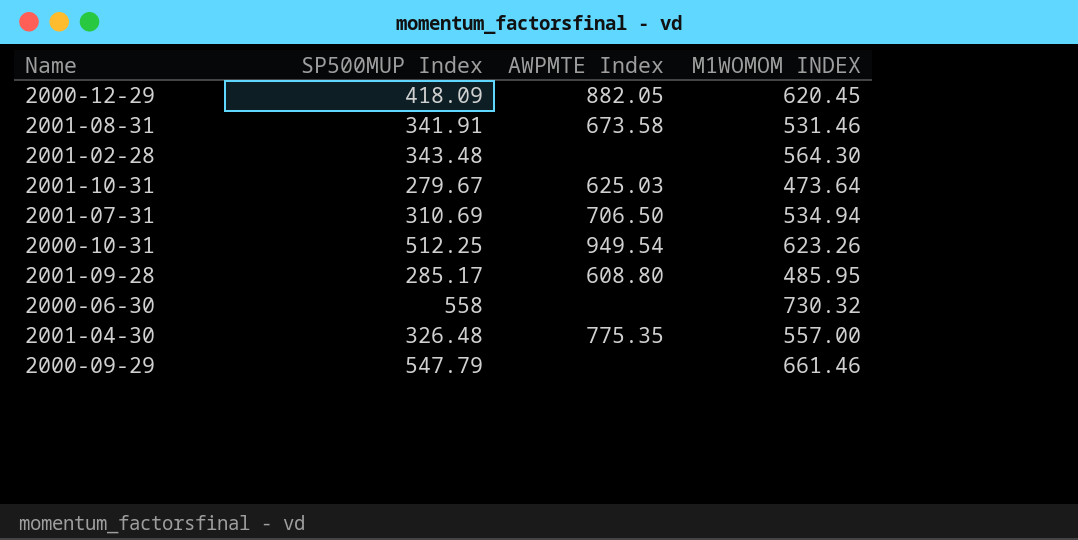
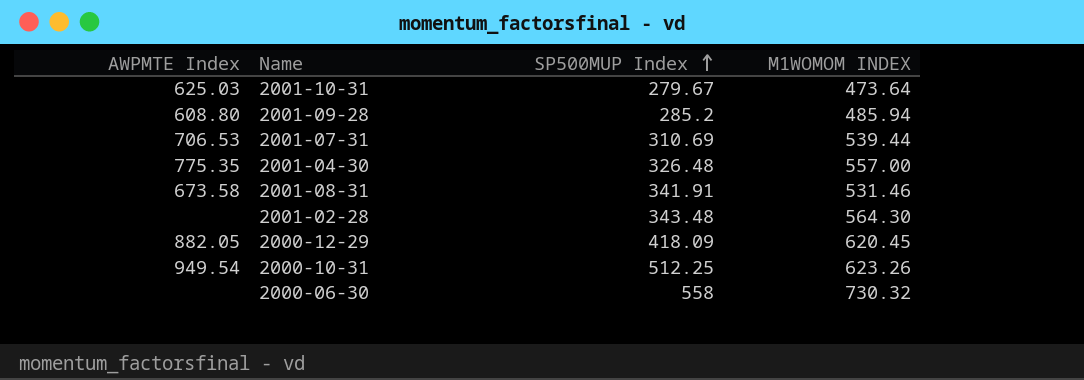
row order: none -> SP500MUP Index ascending
column AWPMTE Index | position: 3 -> 1
row 2000-09-29: 547.79 | none | 661.46 -> none
2001-09-28 | SP500MUP Index: 285.17 -> 285.2
2001-09-28 | M1WOMOM INDEX: 485.95 -> 485.94
2001-07-31 | AWPMTE Index: 706.50 -> 706.53
2001-07-31 | M1WOMOM INDEX: 534.94 -> 539.44

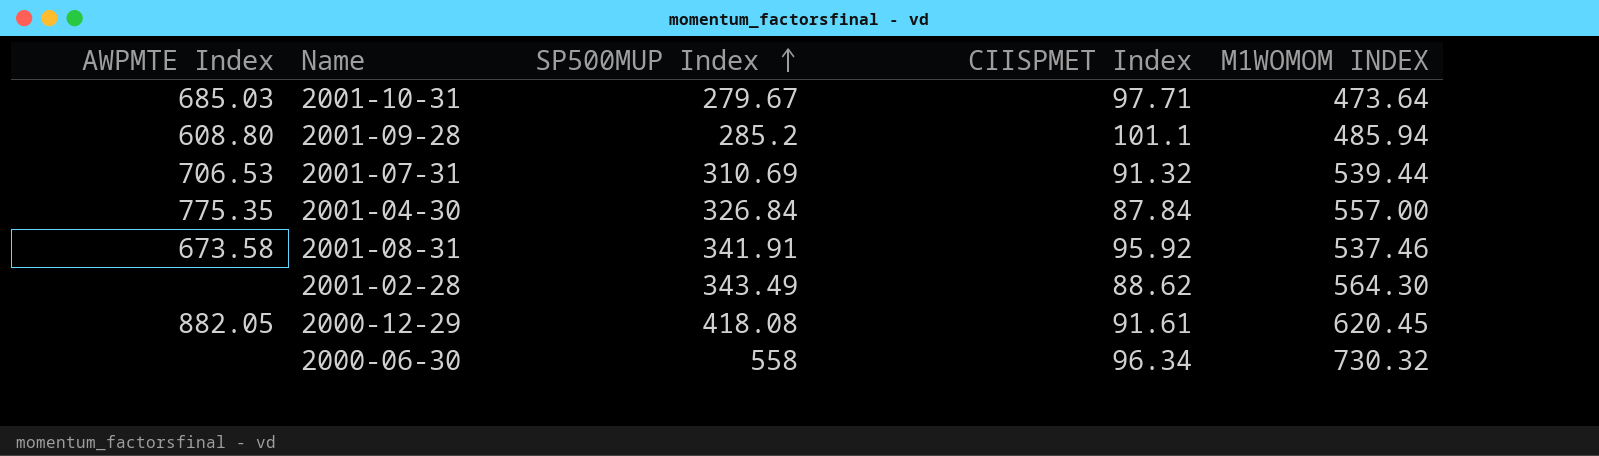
column CIISPMET Index | position: none -> 4
row 2000-10-31: 949.54 | 512.25 | 623.26 -> none
2001-10-31 | AWPMTE Index: 625.03 -> 685.03
2001-04-30 | SP500MUP Index: 326.48 -> 326.84
2001-08-31 | M1WOMOM INDEX: 531.46 -> 537.46
2001-02-28 | SP500MUP Index: 343.48 -> 343.49
2000-12-29 | SP500MUP Index: 418.09 -> 418.08

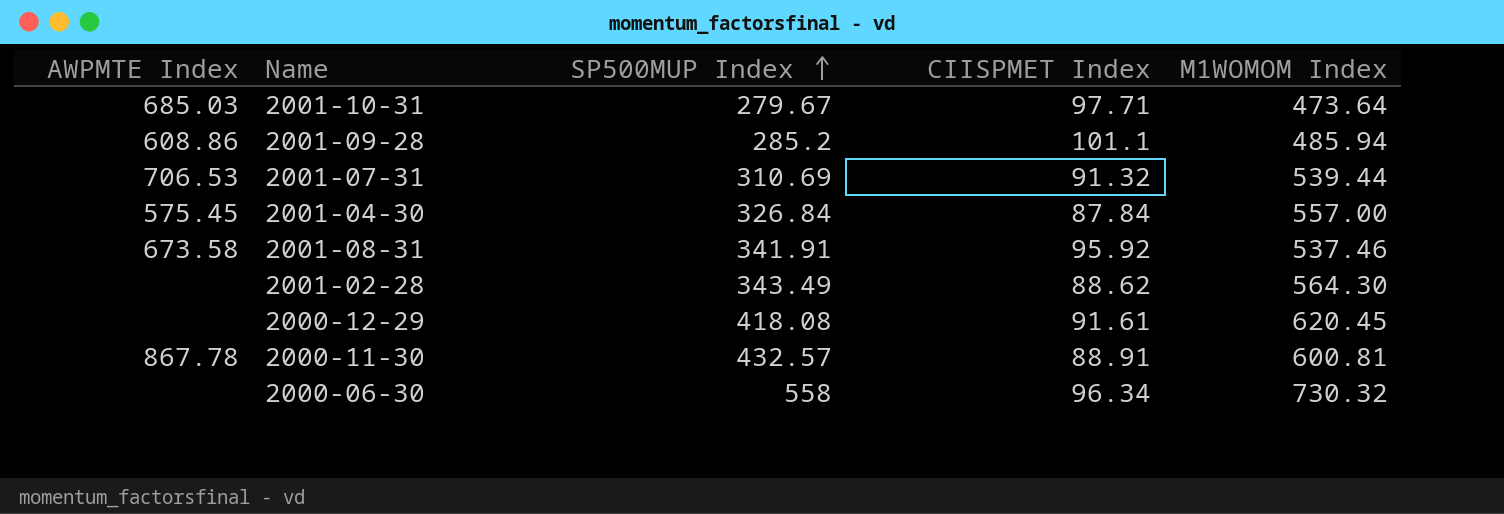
column name: M1WOMOM INDEX -> M1WOMOM Index
2001-09-28 | AWPMTE Index: 608.80 -> 608.86
2001-04-30 | AWPMTE Index: 775.35 -> 575.45
2000-12-29 | AWPMTE Index: 882.05 -> none
row 2000-11-30: none -> 867.78 | 432.57 | 88.91 | 600.81

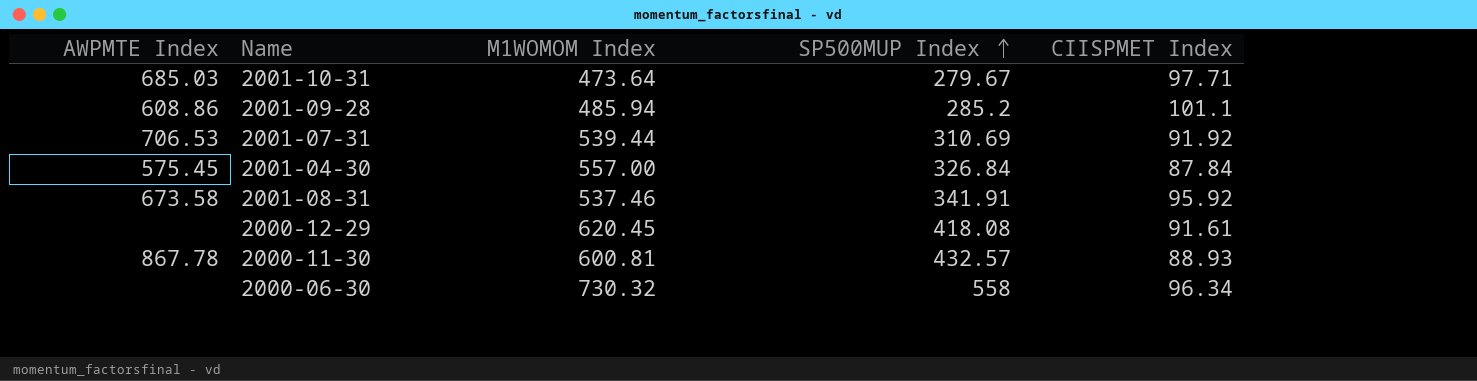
column M1WOMOM Index | position: 5 -> 3
row 2001-02-28: none | 343.49 | 88.62 | 564.30 -> none
2001-07-31 | CIISPMET Index: 91.32 -> 91.92
2000-11-30 | CIISPMET Index: 88.91 -> 88.93

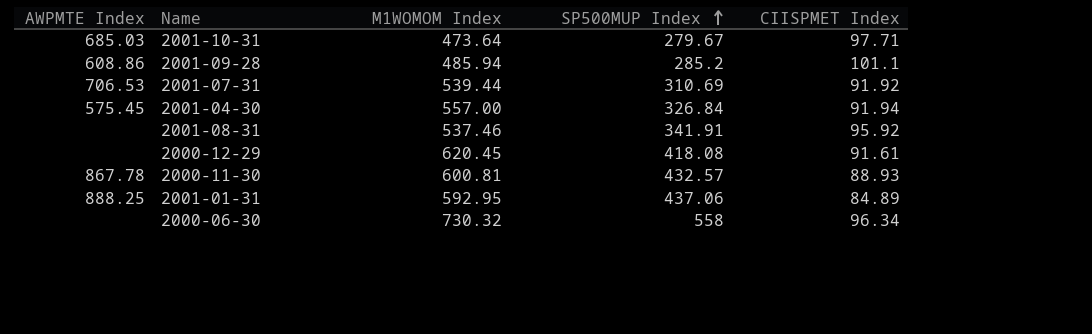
2001-04-30 | CIISPMET Index: 87.84 -> 91.94
2001-08-31 | AWPMTE Index: 673.58 -> none
row 2001-01-31: none -> 888.25 | 592.95 | 437.06 | 84.89

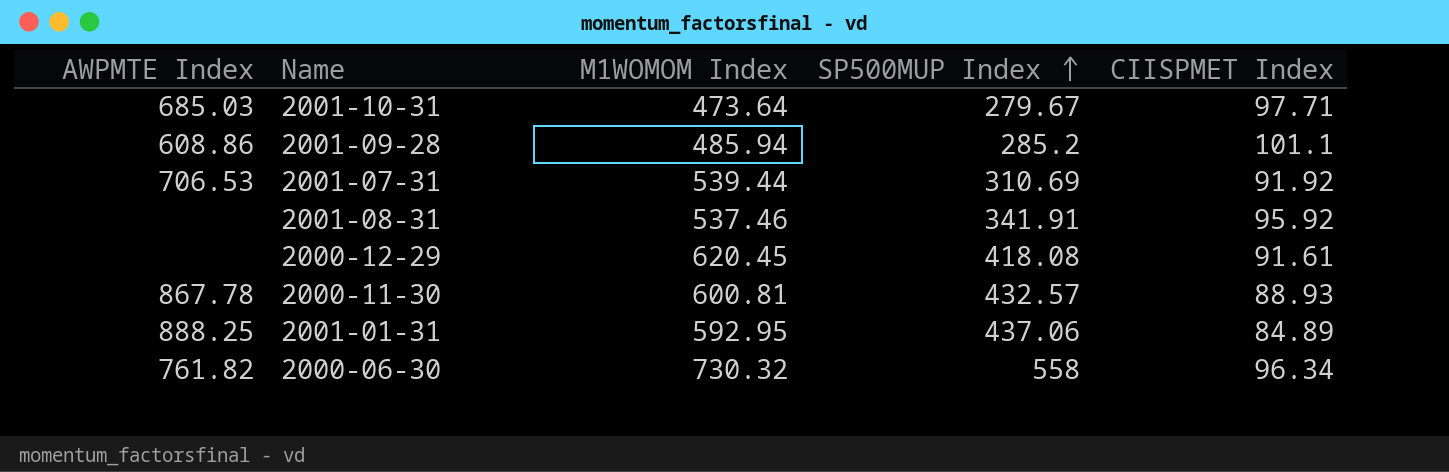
row 2001-04-30: 575.45 | 557.00 | 326.84 | 91.94 -> none
2000-06-30 | AWPMTE Index: none -> 761.82

